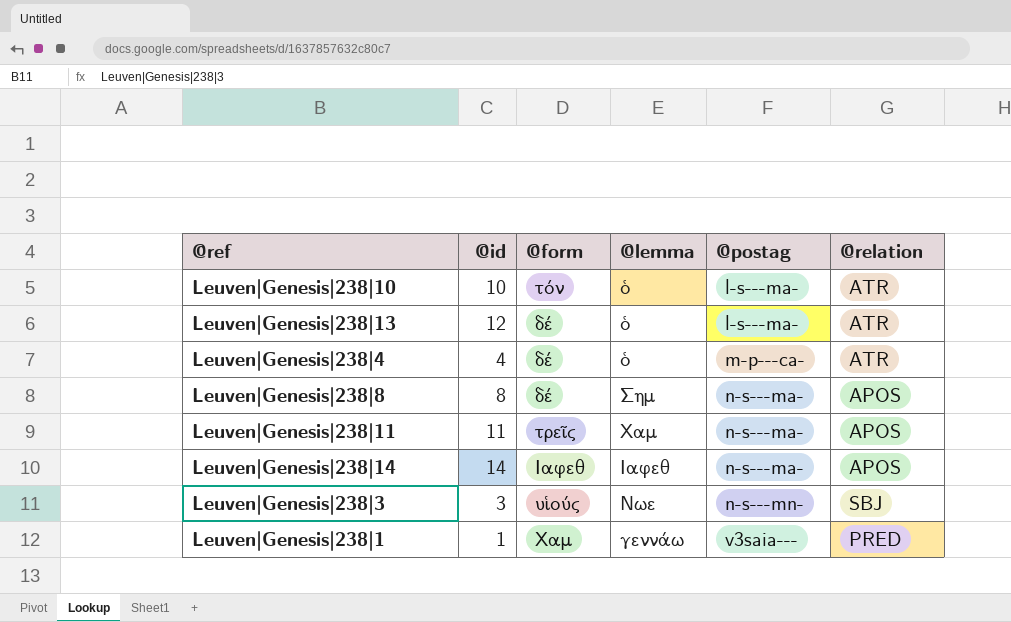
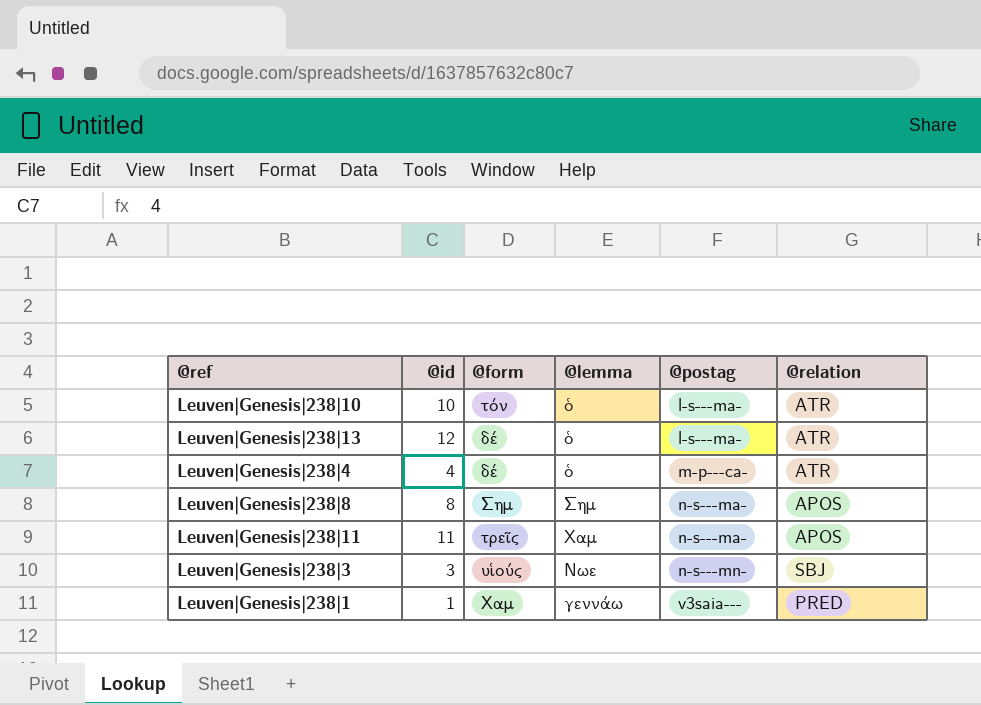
row Leuven|Genesis|238|14: 14 | Ιαφεθ | Ιαφεθ | n-s---ma- | APOS -> none
Leuven|Genesis|238|8 | @form: δέ -> Σημ

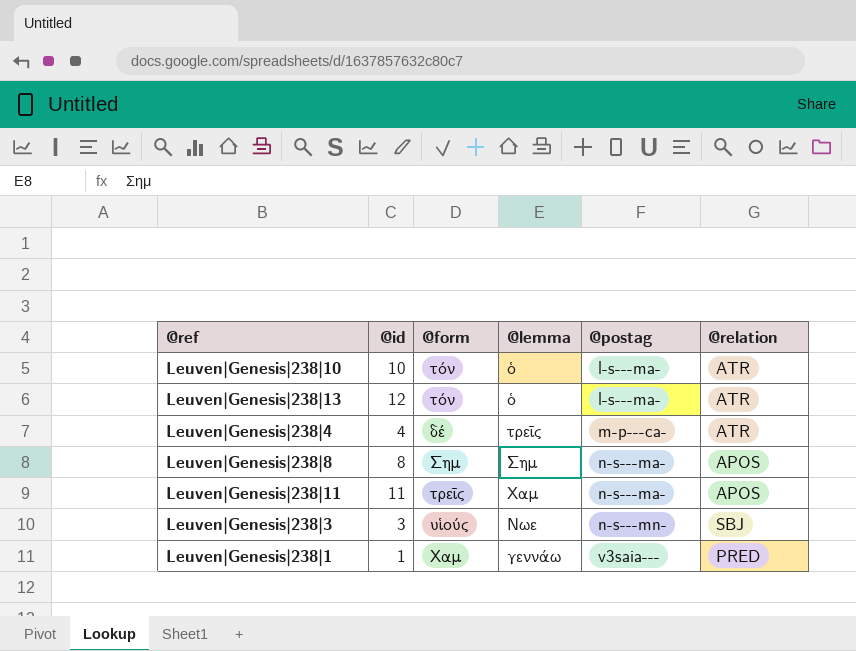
Leuven|Genesis|238|13 | @form: δέ -> τόν
Leuven|Genesis|238|4 | @lemma: ὁ -> τρεῖς

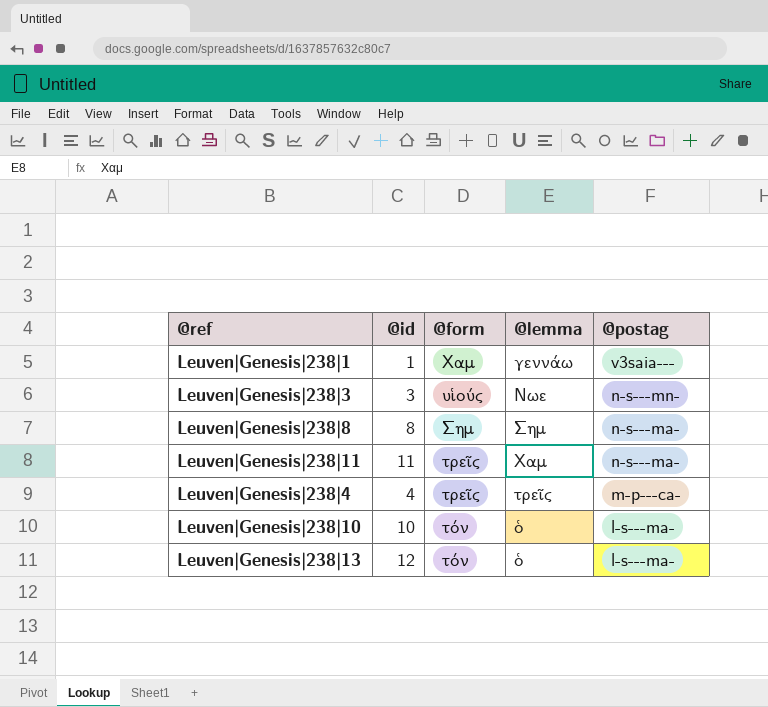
row order: @postag ascending -> @postag descending
column @relation | position: 6 -> none
Leuven|Genesis|238|4 | @form: δέ -> τρεῖς

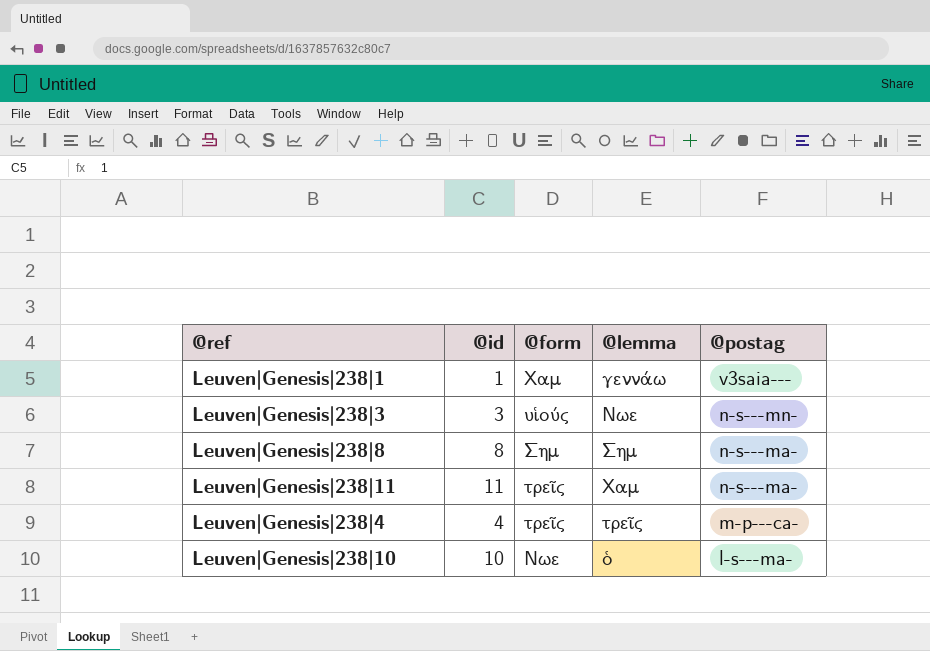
row Leuven|Genesis|238|13: 12 | τόν | ὁ | l-s---ma- -> none
Leuven|Genesis|238|10 | @form: τόν -> Νωε

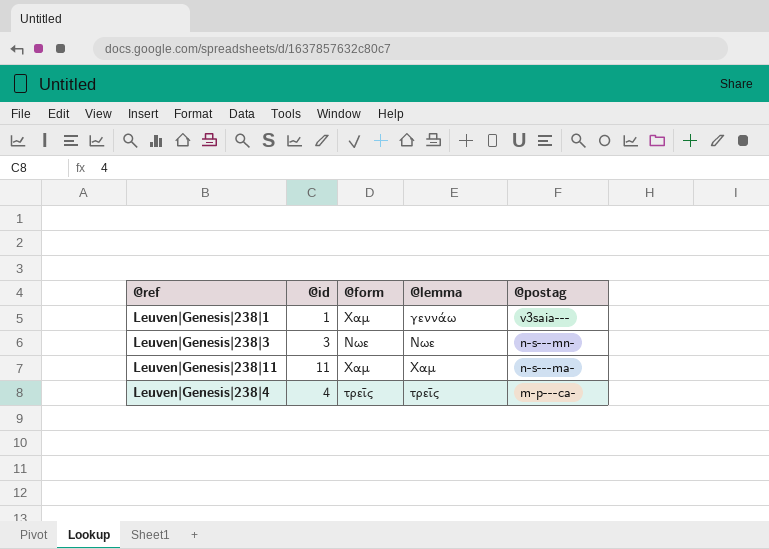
row Leuven|Genesis|238|8: 8 | Σημ | Σημ | n-s---ma- -> none
row Leuven|Genesis|238|10: 10 | Νωε | ὁ | l-s---ma- -> none
Leuven|Genesis|238|3 | @form: υἱούς -> Νωε
Leuven|Genesis|238|11 | @form: τρεῖς -> Χαμ

